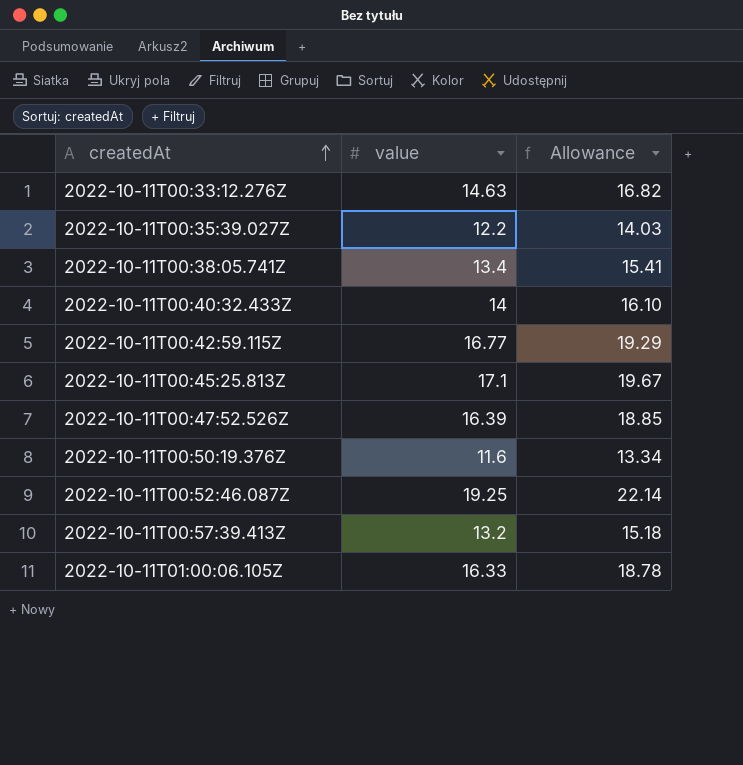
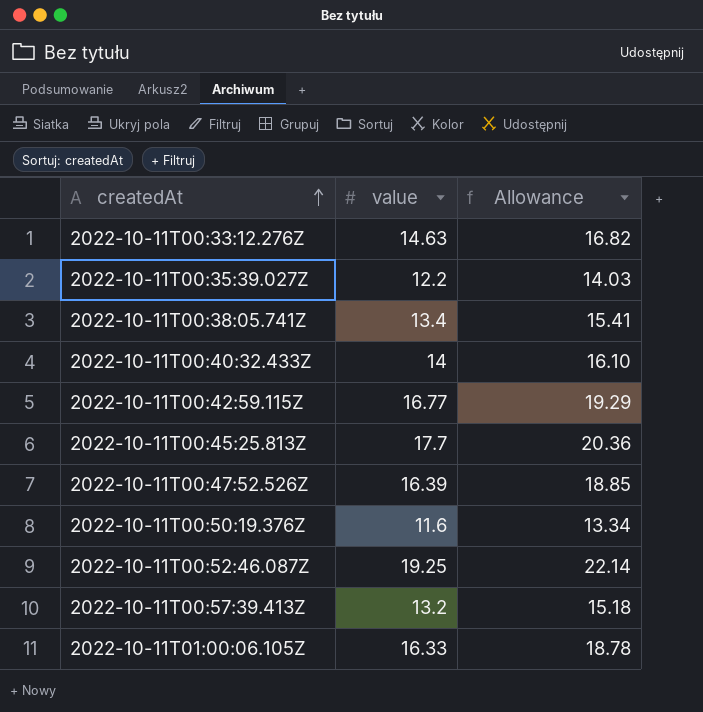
2022-10-11T00:45:25.813Z | value: 17.1 -> 17.7
2022-10-11T00:45:25.813Z | Allowance: 19.67 -> 20.36

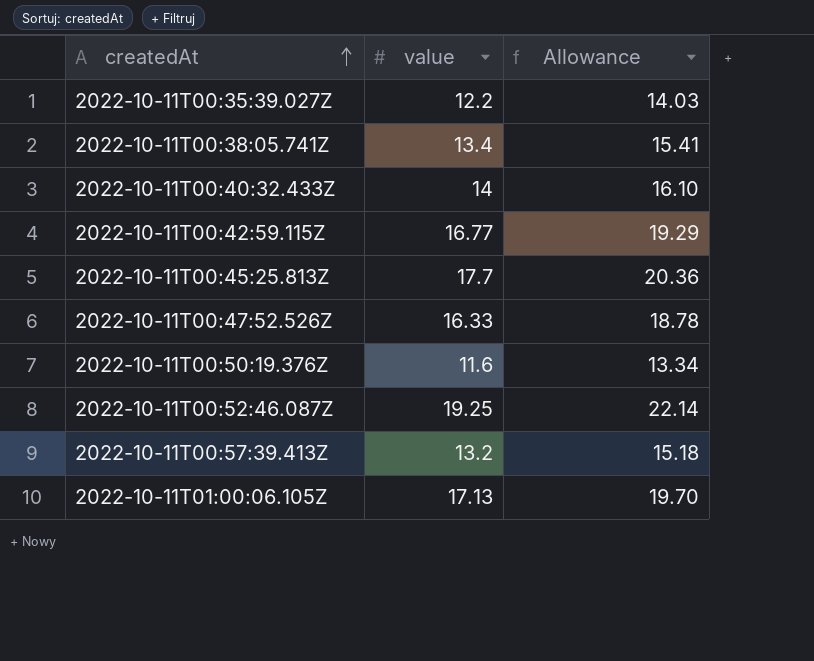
row 2022-10-11T00:33:12.276Z: 14.63 | 16.82 -> none
2022-10-11T00:47:52.526Z | value: 16.39 -> 16.33
2022-10-11T00:47:52.526Z | Allowance: 18.85 -> 18.78
2022-10-11T01:00:06.105Z | value: 16.33 -> 17.13
2022-10-11T01:00:06.105Z | Allowance: 18.78 -> 19.70

